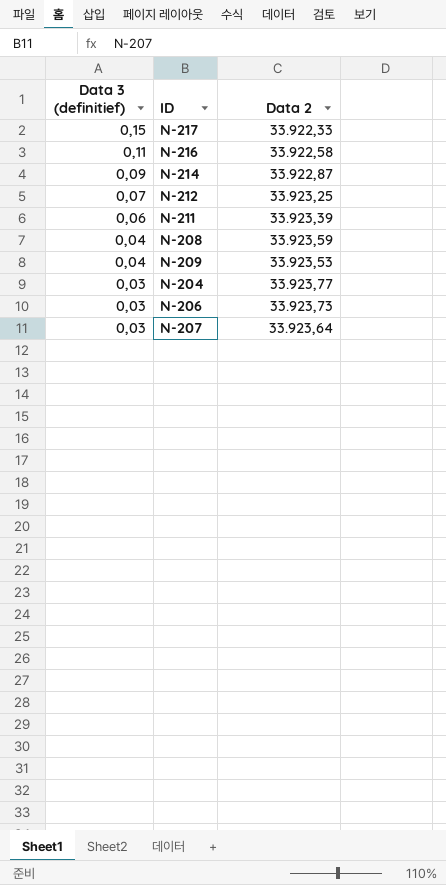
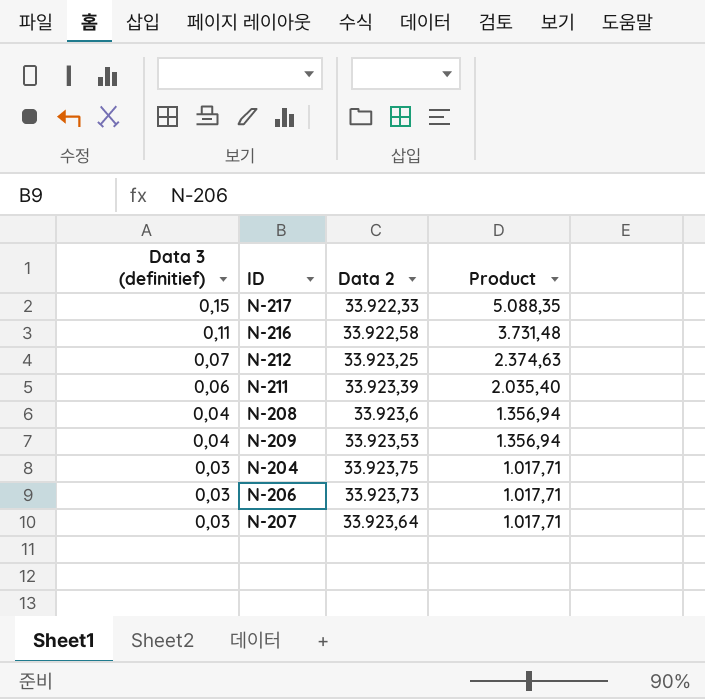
column Product | formula: none -> [Data 3 (definitief)] * [Data 2]
row N-214: 0,09 | 33.922,87 -> none
N-208 | Data 2: 33.923,59 -> 33.923,6
N-204 | Data 2: 33.923,77 -> 33.923,75

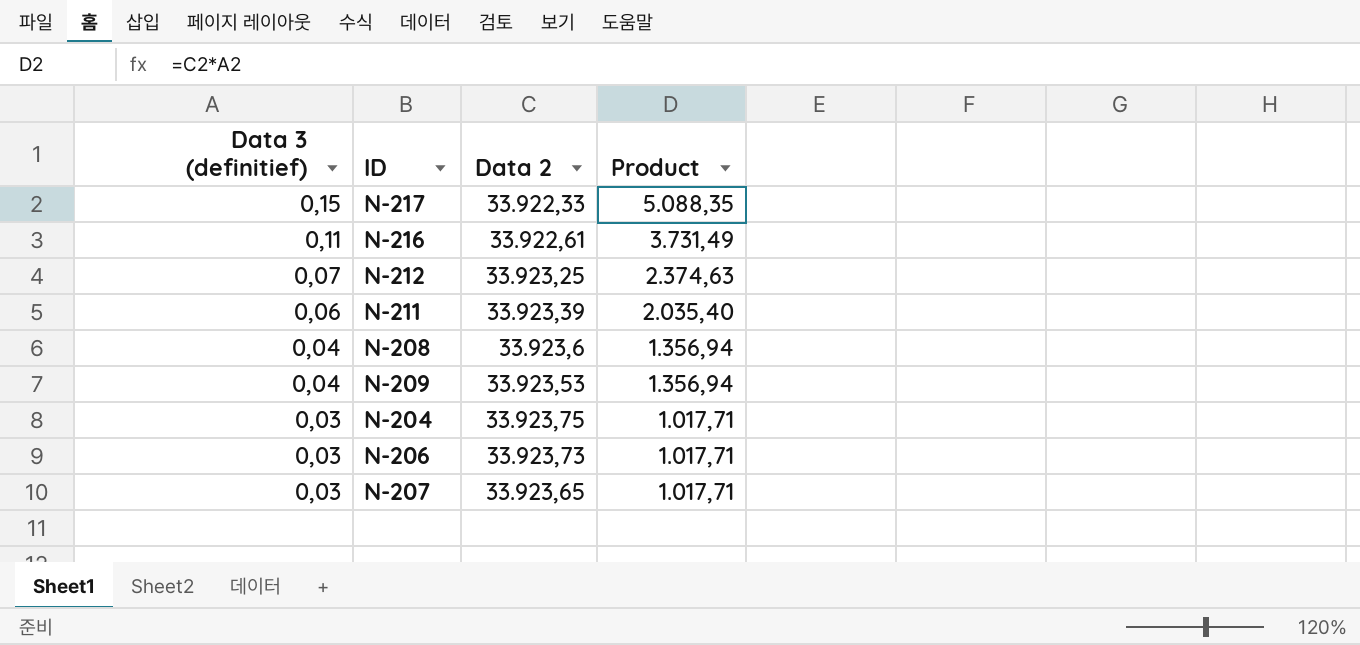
N-216 | Data 2: 33.922,58 -> 33.922,61
N-216 | Product: 3.731,48 -> 3.731,49
N-207 | Data 2: 33.923,64 -> 33.923,65

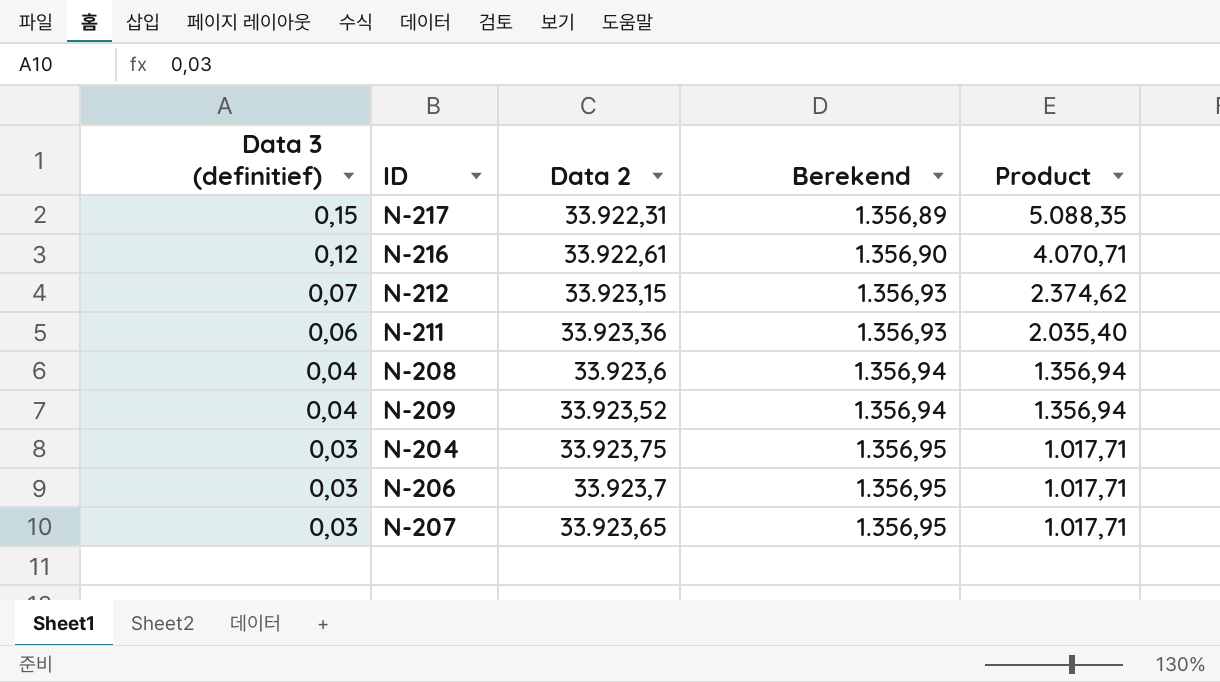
column Berekend | formula: none -> [Data 2] * 0,04
N-217 | Data 2: 33.922,33 -> 33.922,31
N-216 | Data 3 (definitief): 0,11 -> 0,12
N-216 | Product: 3.731,49 -> 4.070,71
N-212 | Data 2: 33.923,25 -> 33.923,15
N-212 | Product: 2.374,63 -> 2.374,62
N-211 | Data 2: 33.923,39 -> 33.923,36
N-209 | Data 2: 33.923,53 -> 33.923,52
N-206 | Data 2: 33.923,73 -> 33.923,7

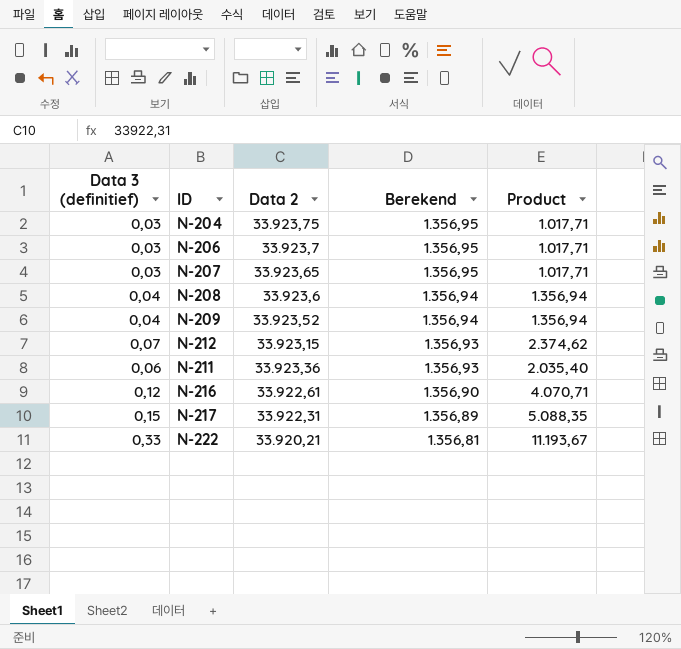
row order: Data 3 (definitief) descending -> Berekend descending
row N-222: none -> 0,33 | 33.920,21 | 1.356,81 | 11.193,67

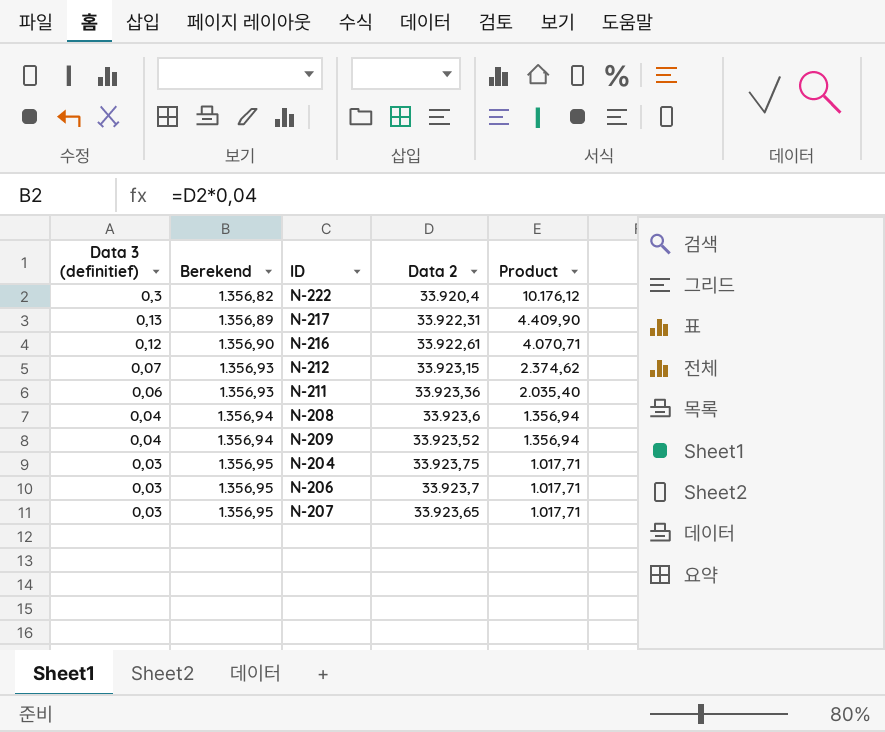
row order: Berekend descending -> Data 3 (definitief) descending
column Berekend | position: 4 -> 2
N-222 | Data 3 (definitief): 0,33 -> 0,3
N-222 | Berekend: 1.356,81 -> 1.356,82
N-222 | Data 2: 33.920,21 -> 33.920,4
N-222 | Product: 11.193,67 -> 10.176,12
N-217 | Data 3 (definitief): 0,15 -> 0,13
N-217 | Product: 5.088,35 -> 4.409,90

